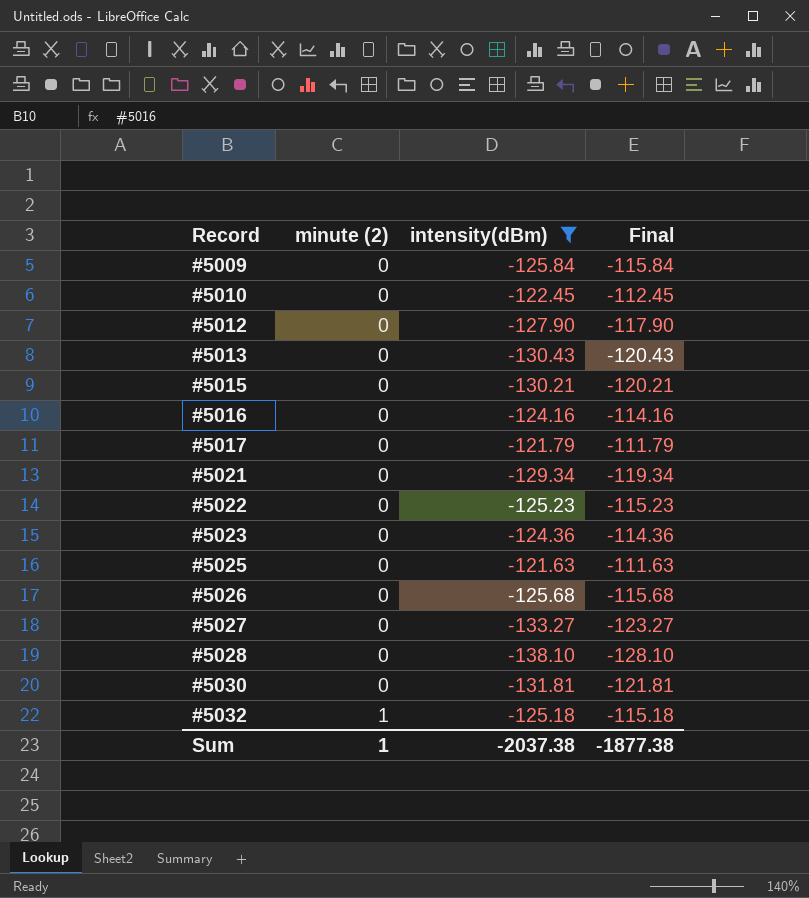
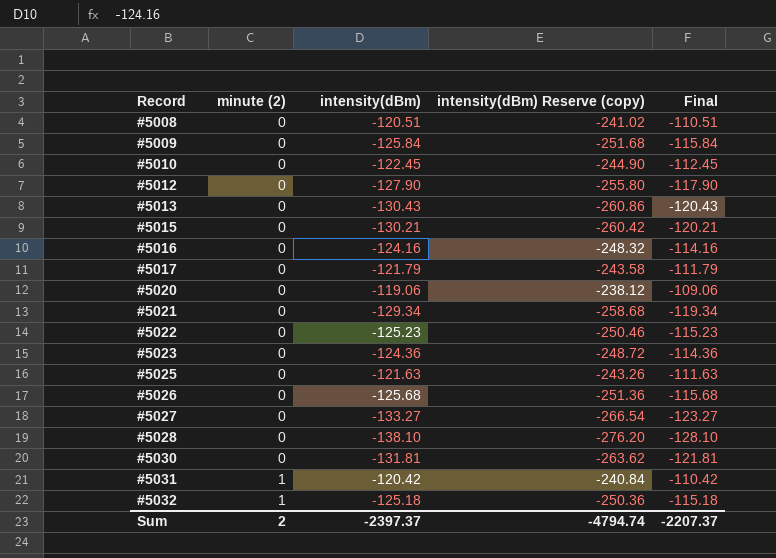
filter: intensity(dBm) <= -121.63 -> none
column intensity(dBm) Reserve (copy) | formula: none -> [intensity(dBm)] * 2
Sum | minute (2): 1 -> 2
Sum | intensity(dBm): -2037.38 -> -2397.37
Sum | Final: -1877.38 -> -2207.37

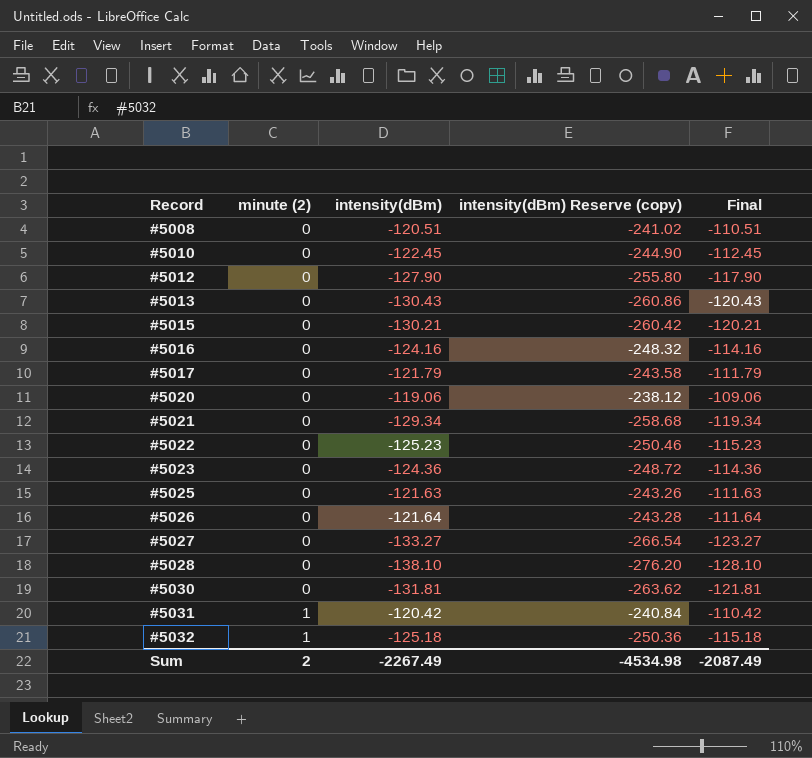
row #5009: 0 | -125.84 | -251.68 | -115.84 -> none
#5026 | intensity(dBm): -125.68 -> -121.64
#5026 | intensity(dBm) Reserve (copy): -251.36 -> -243.28
#5026 | Final: -115.68 -> -111.64
Sum | intensity(dBm): -2397.37 -> -2267.49
Sum | intensity(dBm) Reserve (copy): -4794.74 -> -4534.98
Sum | Final: -2207.37 -> -2087.49

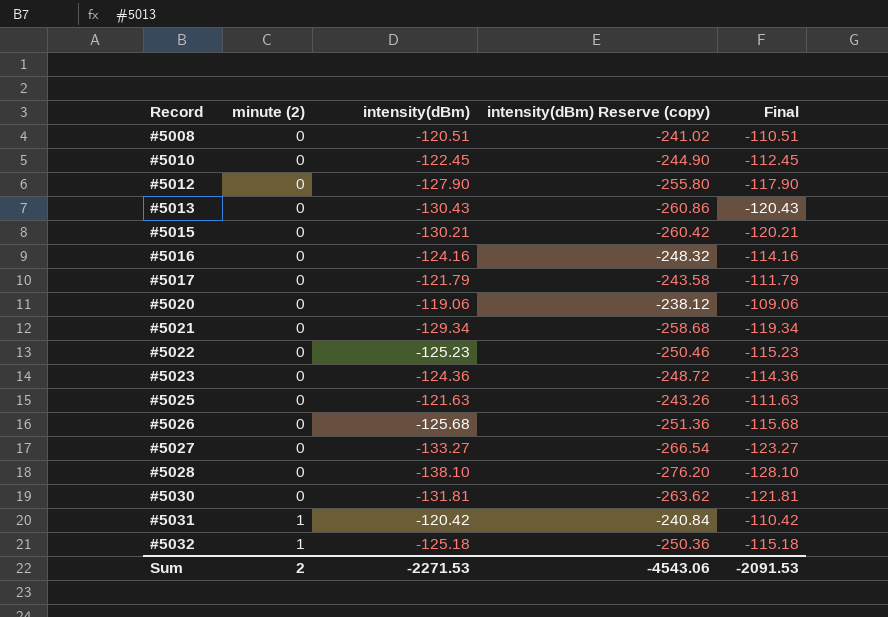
#5026 | intensity(dBm): -121.64 -> -125.68
#5026 | intensity(dBm) Reserve (copy): -243.28 -> -251.36
#5026 | Final: -111.64 -> -115.68
Sum | intensity(dBm): -2267.49 -> -2271.53
Sum | intensity(dBm) Reserve (copy): -4534.98 -> -4543.06
Sum | Final: -2087.49 -> -2091.53

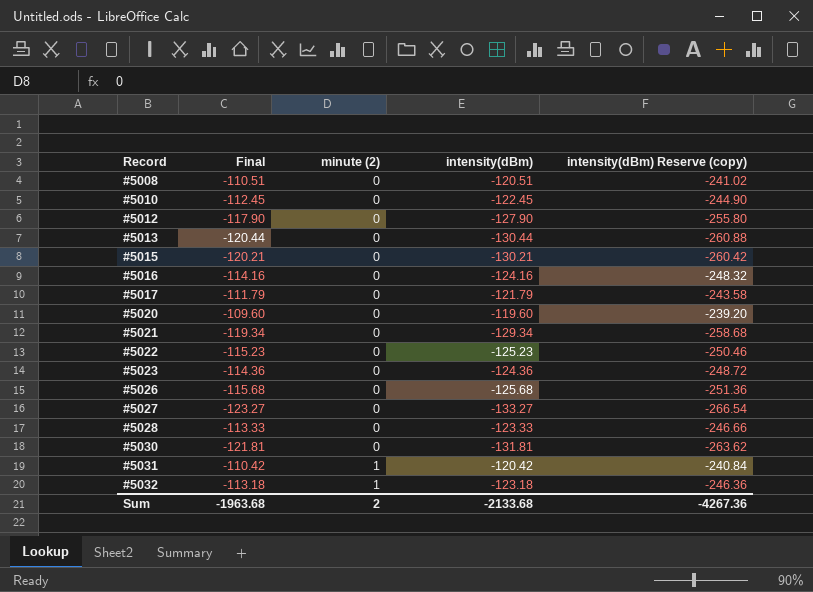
column Final | position: 5 -> 2
row #5025: 0 | -121.63 | -243.26 | -111.63 -> none
#5013 | Final: -120.43 -> -120.44
#5013 | intensity(dBm): -130.43 -> -130.44
#5013 | intensity(dBm) Reserve (copy): -260.86 -> -260.88
#5020 | Final: -109.06 -> -109.60
#5020 | intensity(dBm): -119.06 -> -119.60
#5020 | intensity(dBm) Reserve (copy): -238.12 -> -239.20
#5028 | Final: -128.10 -> -113.33
#5028 | intensity(dBm): -138.10 -> -123.33
#5028 | intensity(dBm) Reserve (copy): -276.20 -> -246.66
#5032 | Final: -115.18 -> -113.18
#5032 | intensity(dBm): -125.18 -> -123.18
#5032 | intensity(dBm) Reserve (copy): -250.36 -> -246.36
Sum | Final: -2091.53 -> -1963.68
Sum | intensity(dBm): -2271.53 -> -2133.68
Sum | intensity(dBm) Reserve (copy): -4543.06 -> -4267.36

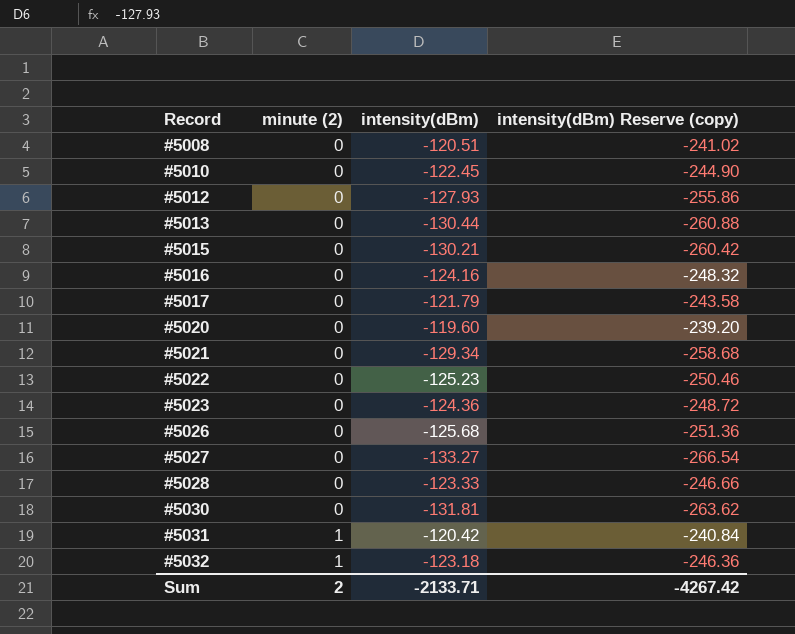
column Final | formula: [intensity(dBm)] + 10 -> none
#5012 | intensity(dBm): -127.90 -> -127.93
#5012 | intensity(dBm) Reserve (copy): -255.80 -> -255.86
Sum | intensity(dBm): -2133.68 -> -2133.71
Sum | intensity(dBm) Reserve (copy): -4267.36 -> -4267.42

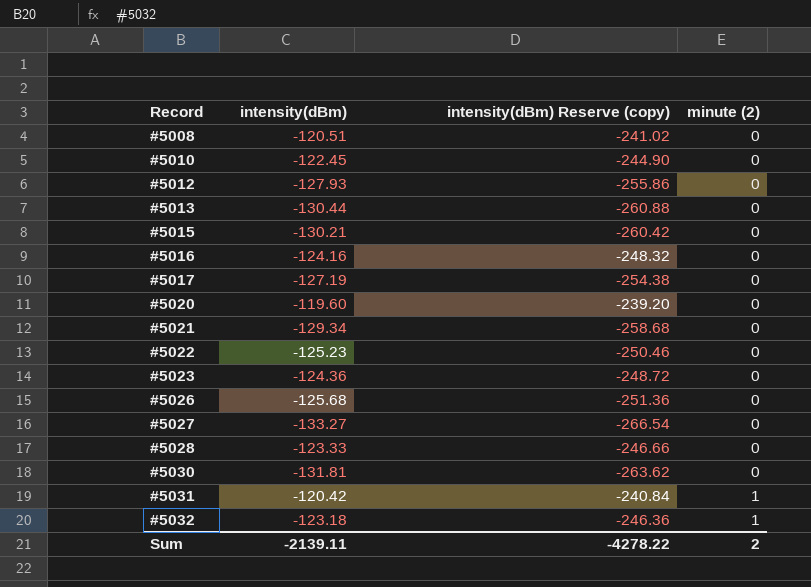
column minute (2) | position: 2 -> 4
#5017 | intensity(dBm): -121.79 -> -127.19
#5017 | intensity(dBm) Reserve (copy): -243.58 -> -254.38
Sum | intensity(dBm): -2133.71 -> -2139.11
Sum | intensity(dBm) Reserve (copy): -4267.42 -> -4278.22

